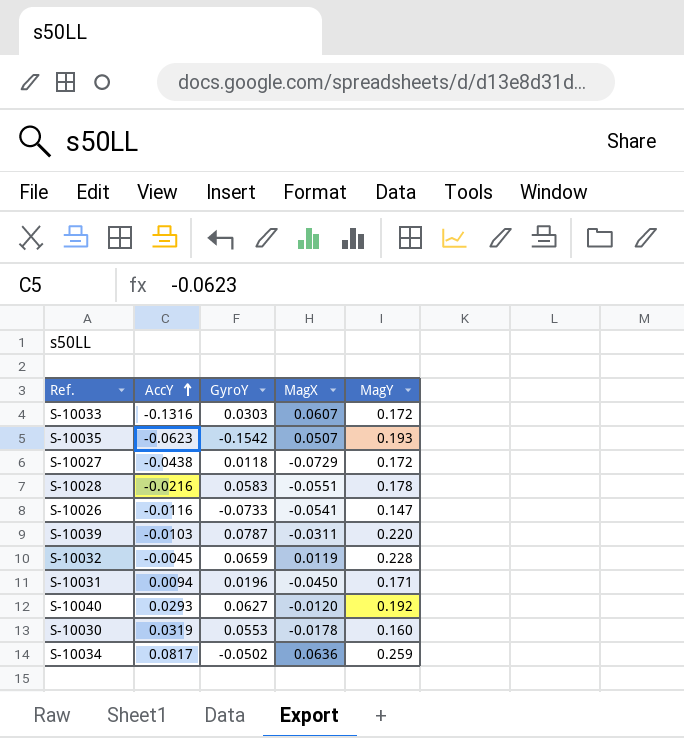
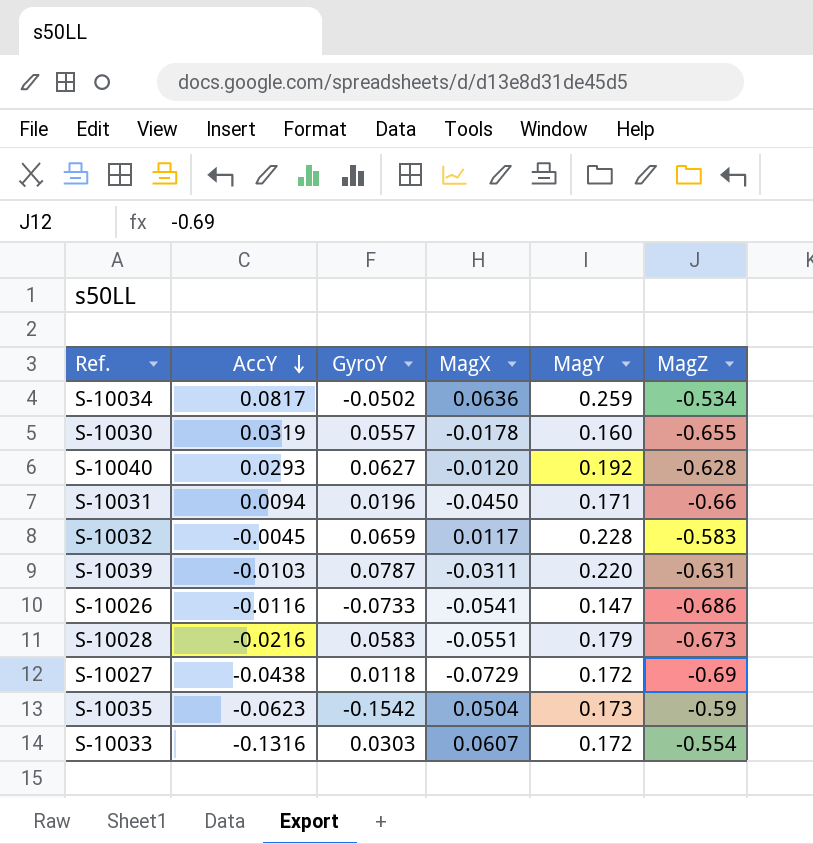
row order: AccY ascending -> AccY descending
column MagZ | position: none -> 6
S-10030 | GyroY: 0.0553 -> 0.0557
S-10032 | MagX: 0.0119 -> 0.0117
S-10028 | MagY: 0.178 -> 0.179
S-10035 | MagX: 0.0507 -> 0.0504
S-10035 | MagY: 0.193 -> 0.173

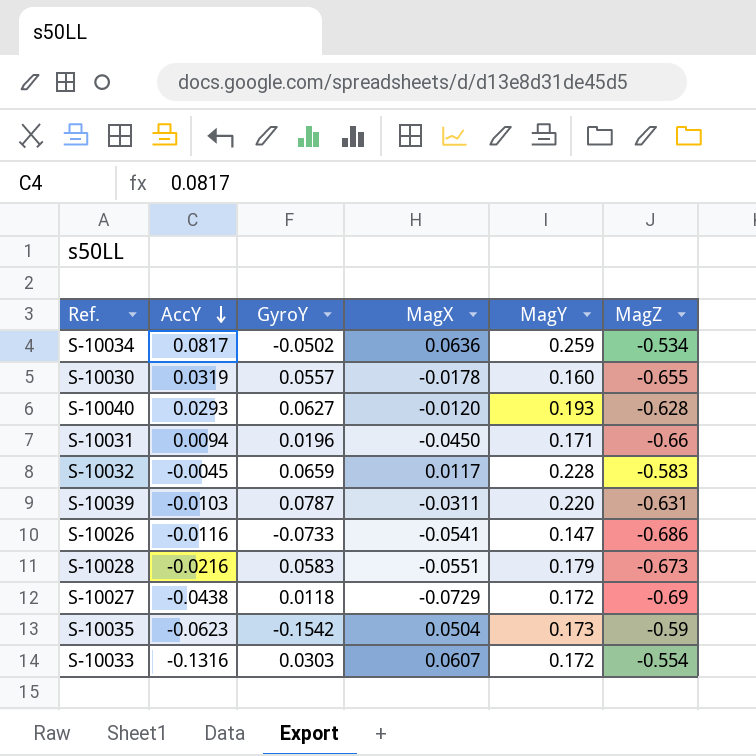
S-10040 | MagY: 0.192 -> 0.193

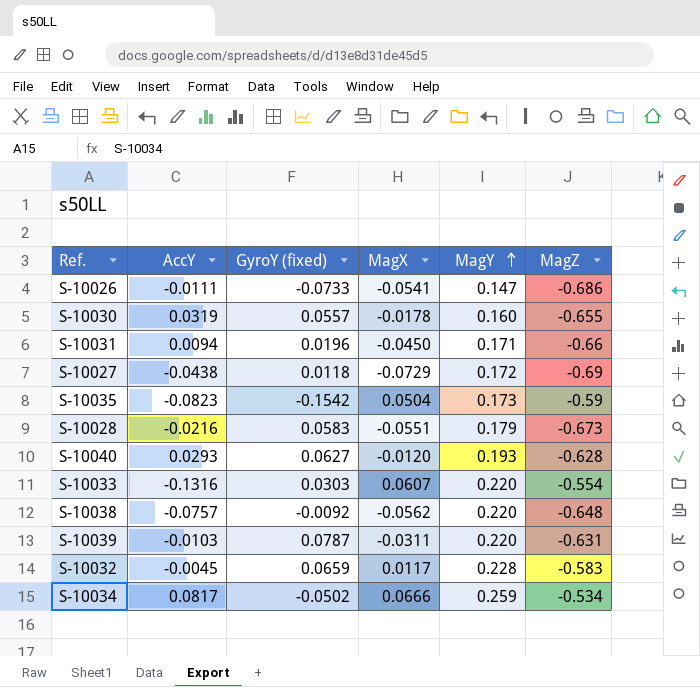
row order: AccY descending -> MagY ascending
column name: GyroY -> GyroY (fixed)
S-10026 | AccY: -0.0116 -> -0.0111
S-10035 | AccY: -0.0623 -> -0.0823
S-10033 | MagY: 0.172 -> 0.220
row S-10038: none -> -0.0757 | -0.0092 | -0.0562 | 0.220 | -0.648
S-10034 | MagX: 0.0636 -> 0.0666

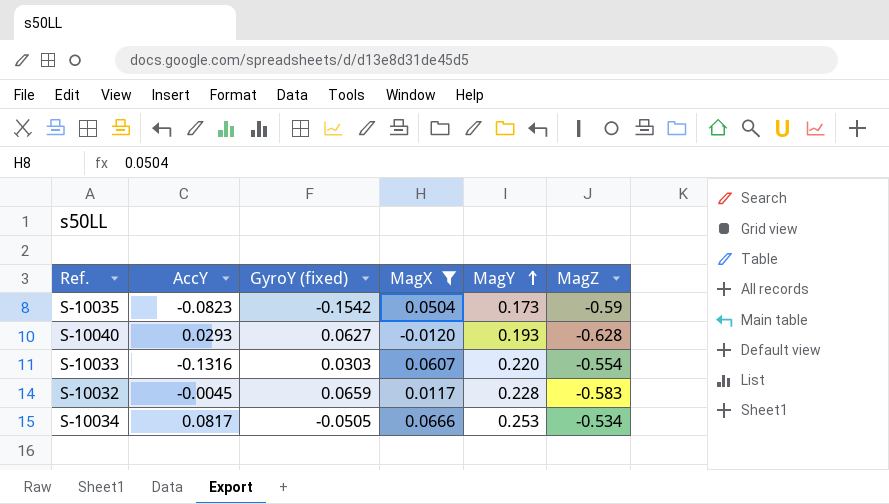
filter: none -> MagX >= -0.0120
S-10034 | GyroY (fixed): -0.0502 -> -0.0505
S-10034 | MagY: 0.259 -> 0.253

